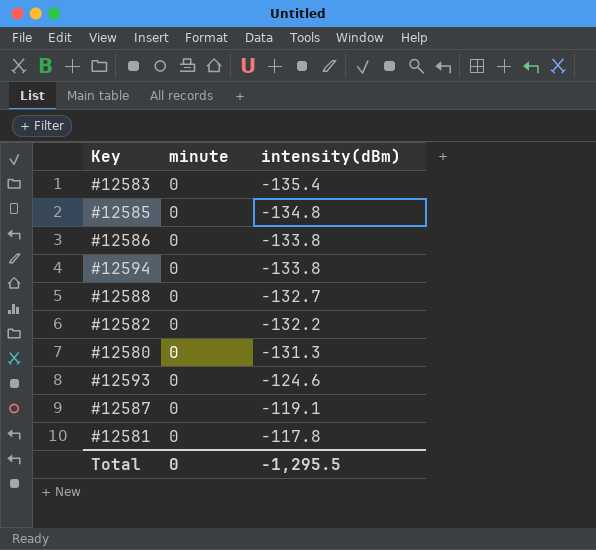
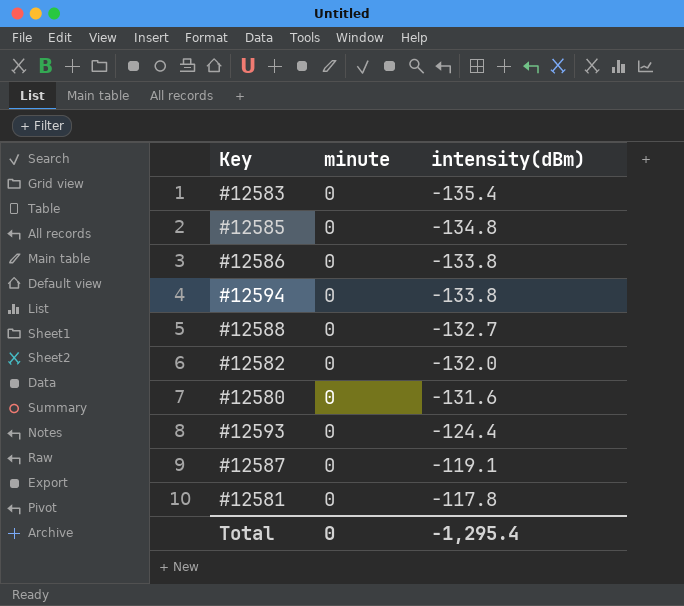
#12582 | intensity(dBm): -132.2 -> -132.0
#12580 | intensity(dBm): -131.3 -> -131.6
#12593 | intensity(dBm): -124.6 -> -124.4
Total | intensity(dBm): -1,295.5 -> -1,295.4

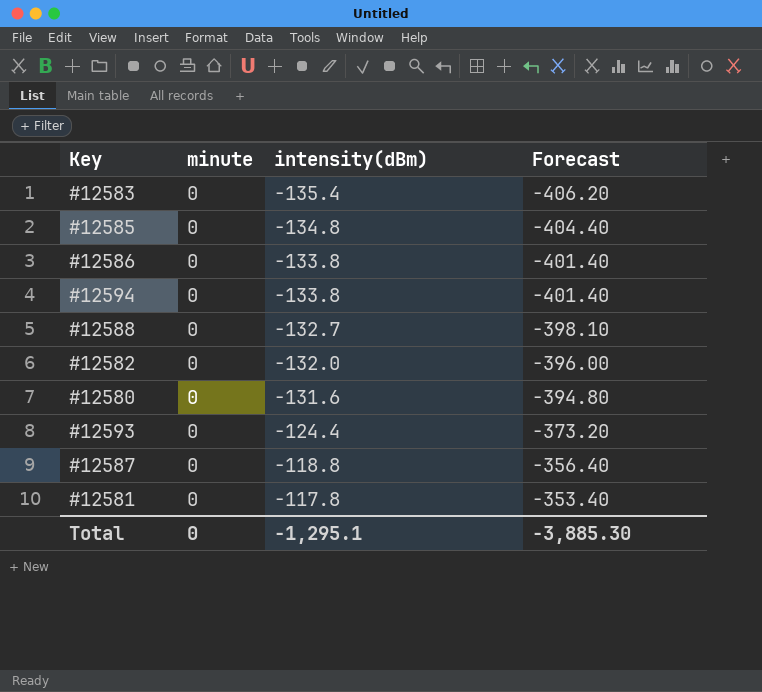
column Forecast | formula: none -> [intensity(dBm)] * 3
#12587 | intensity(dBm): -119.1 -> -118.8
Total | intensity(dBm): -1,295.4 -> -1,295.1

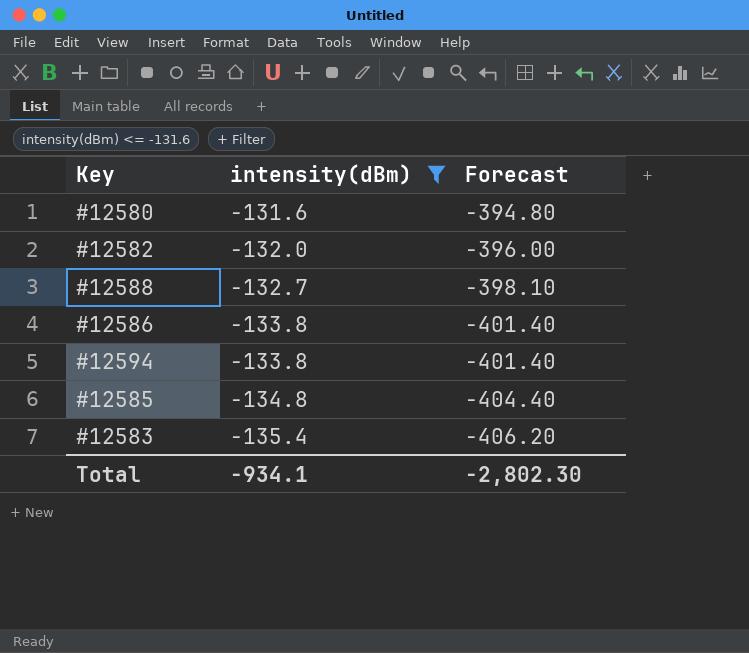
filter: none -> intensity(dBm) <= -131.6
row order: intensity(dBm) ascending -> intensity(dBm) descending
column minute | position: 2 -> none
Total | intensity(dBm): -1,295.1 -> -934.1
Total | Forecast: -3,885.30 -> -2,802.30

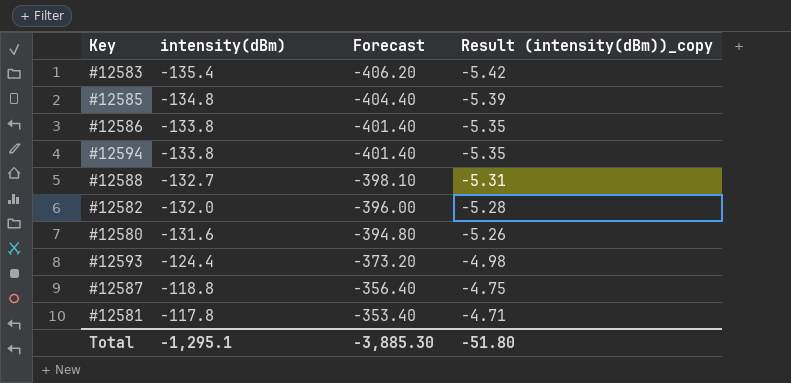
filter: intensity(dBm) <= -131.6 -> none
row order: intensity(dBm) descending -> intensity(dBm) ascending
column Result (intensity(dBm))_copy | formula: none -> [intensity(dBm)] * 0.04
Total | intensity(dBm): -934.1 -> -1,295.1
Total | Forecast: -2,802.30 -> -3,885.30

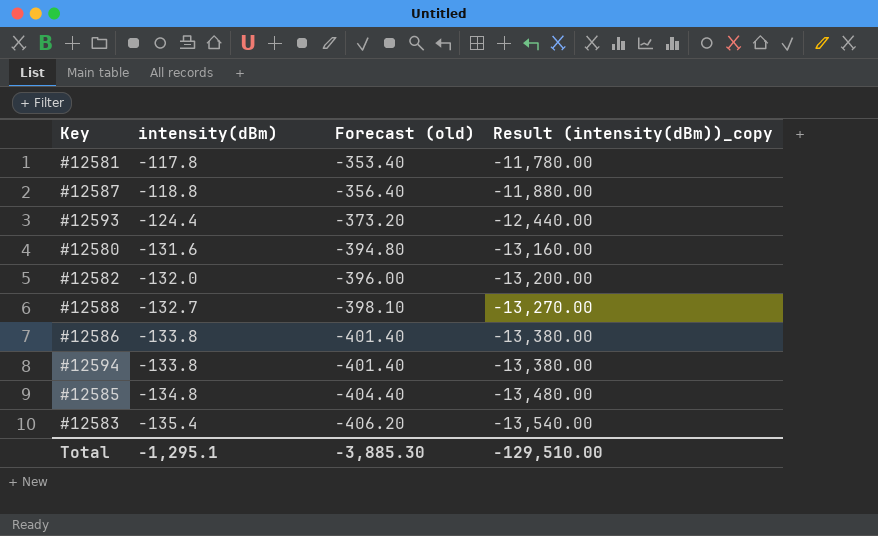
row order: intensity(dBm) ascending -> intensity(dBm) descending
column name: Forecast -> Forecast (old)
column Result (intensity(dBm))_copy | formula: [intensity(dBm)] * 0.04 -> [intensity(dBm)] * 100
Total | Result (intensity(dBm))_copy: -51.80 -> -129,510.00

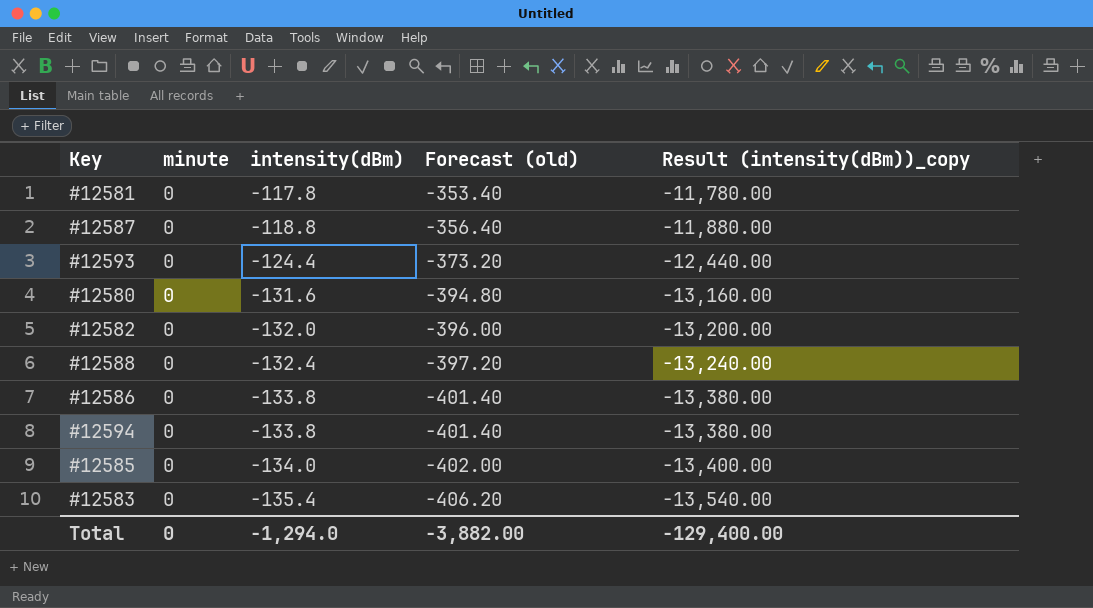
column minute | position: none -> 2
#12588 | intensity(dBm): -132.7 -> -132.4
#12588 | Forecast (old): -398.10 -> -397.20
#12588 | Result (intensity(dBm))_copy: -13,270.00 -> -13,240.00
#12585 | intensity(dBm): -134.8 -> -134.0
#12585 | Forecast (old): -404.40 -> -402.00
#12585 | Result (intensity(dBm))_copy: -13,480.00 -> -13,400.00
Total | intensity(dBm): -1,295.1 -> -1,294.0
Total | Forecast (old): -3,885.30 -> -3,882.00
Total | Result (intensity(dBm))_copy: -129,510.00 -> -129,400.00

